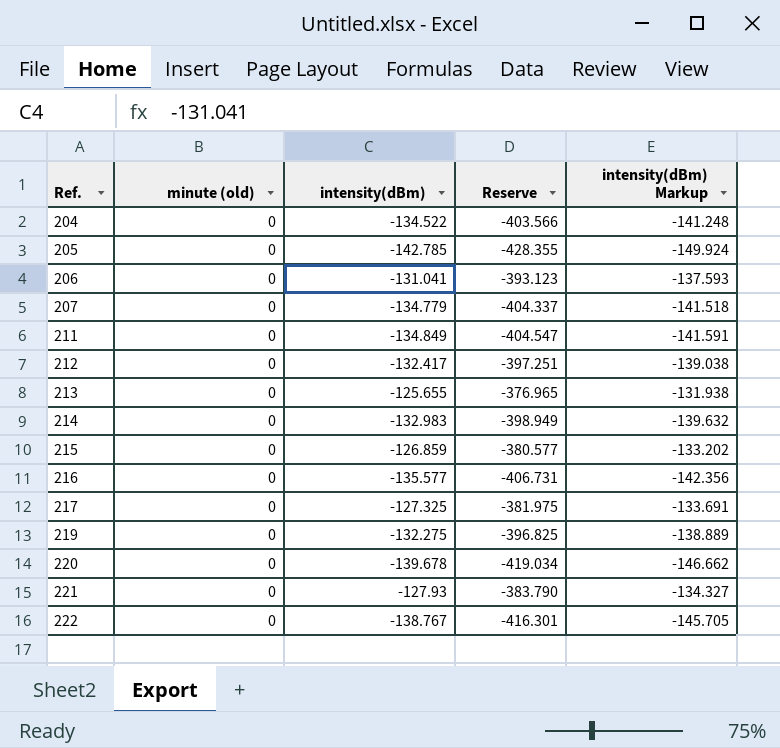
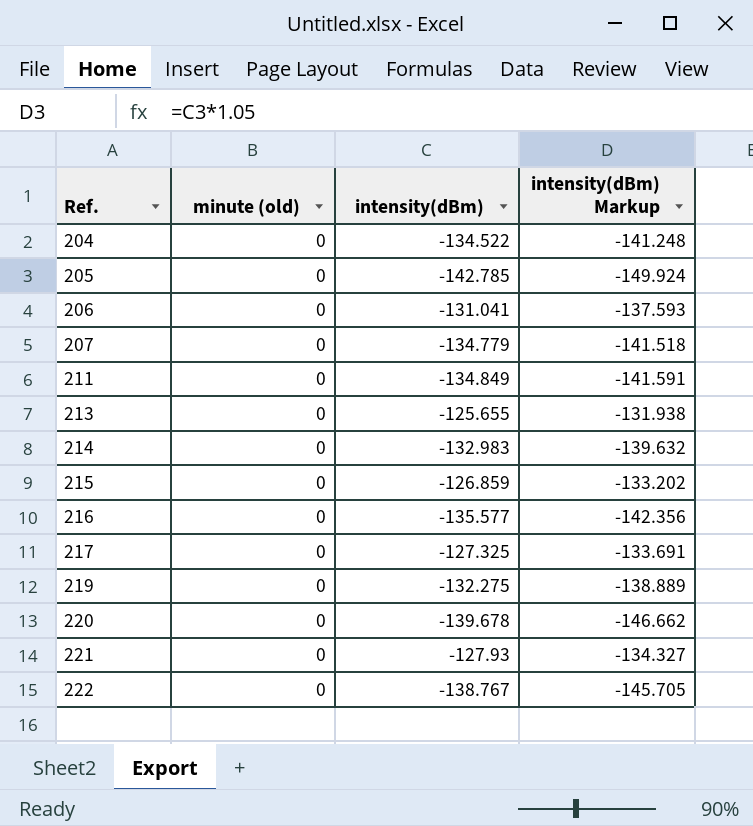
column Reserve | formula: [intensity(dBm)] * 3 -> none
row 212: 0 | -132.417 | -397.251 | -139.038 -> none

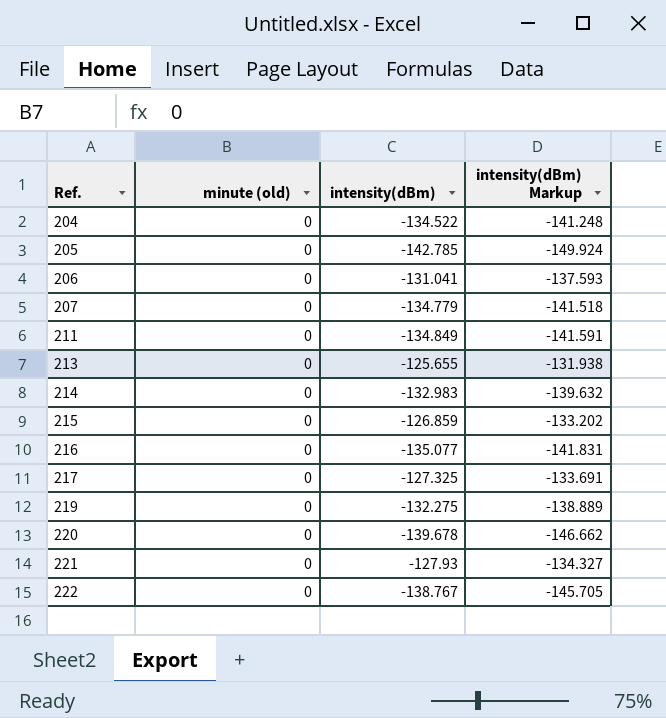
216 | intensity(dBm): -135.577 -> -135.077
216 | intensity(dBm) Markup: -142.356 -> -141.831

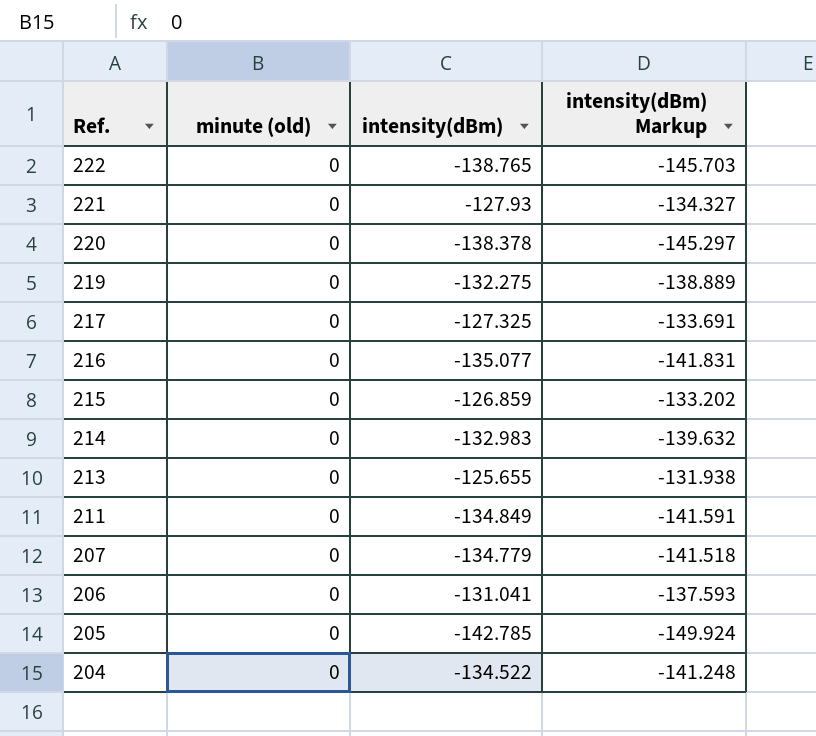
row order: Ref. ascending -> Ref. descending
222 | intensity(dBm): -138.767 -> -138.765
222 | intensity(dBm) Markup: -145.705 -> -145.703
220 | intensity(dBm): -139.678 -> -138.378
220 | intensity(dBm) Markup: -146.662 -> -145.297

